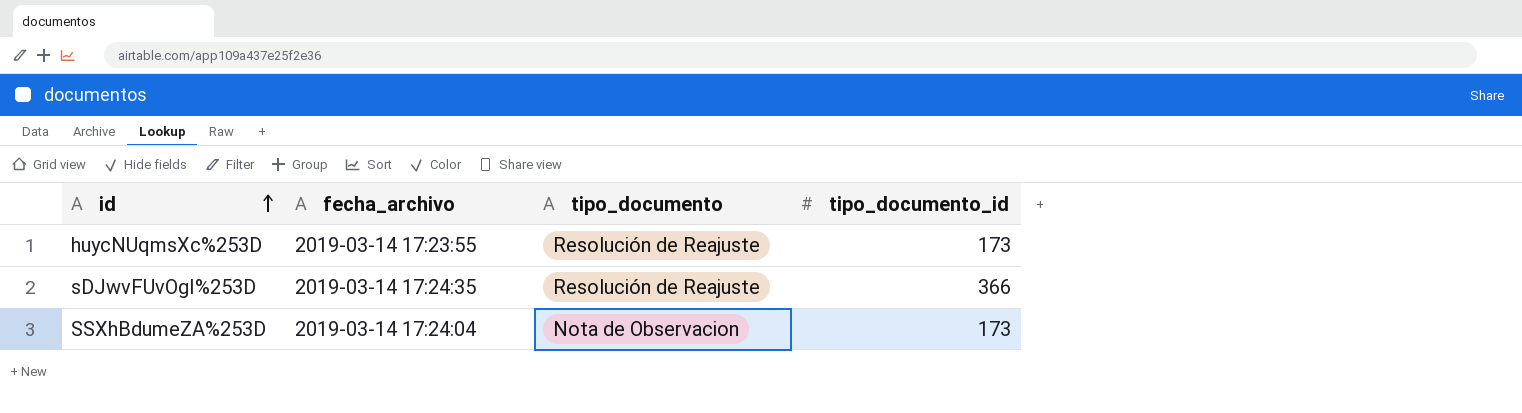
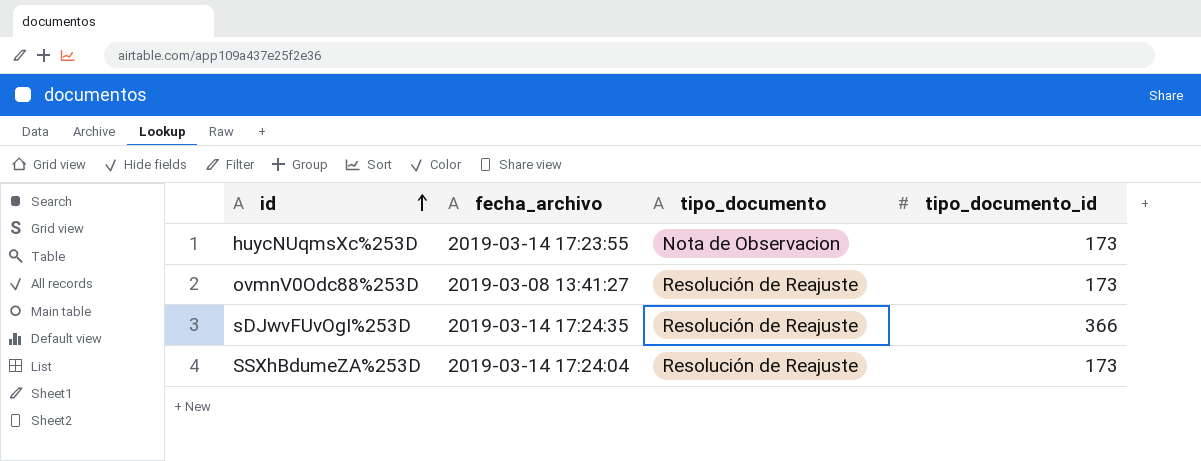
huycNUqmsXc%253D | tipo_documento: Resolución de Reajuste -> Nota de Observacion
row ovmnV0Odc88%253D: none -> 2019-03-08 13:41:27 | Resolución de Reajuste | 173
SSXhBdumeZA%253D | tipo_documento: Nota de Observacion -> Resolución de Reajuste

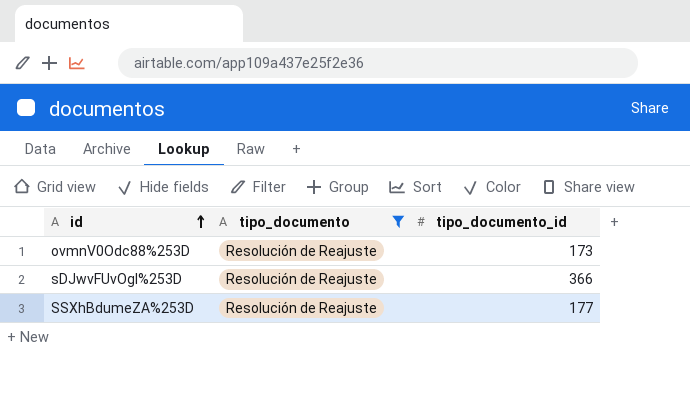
filter: none -> tipo_documento = Resolución de Reajuste
column fecha_archivo | position: 2 -> none
SSXhBdumeZA%253D | tipo_documento_id: 173 -> 177

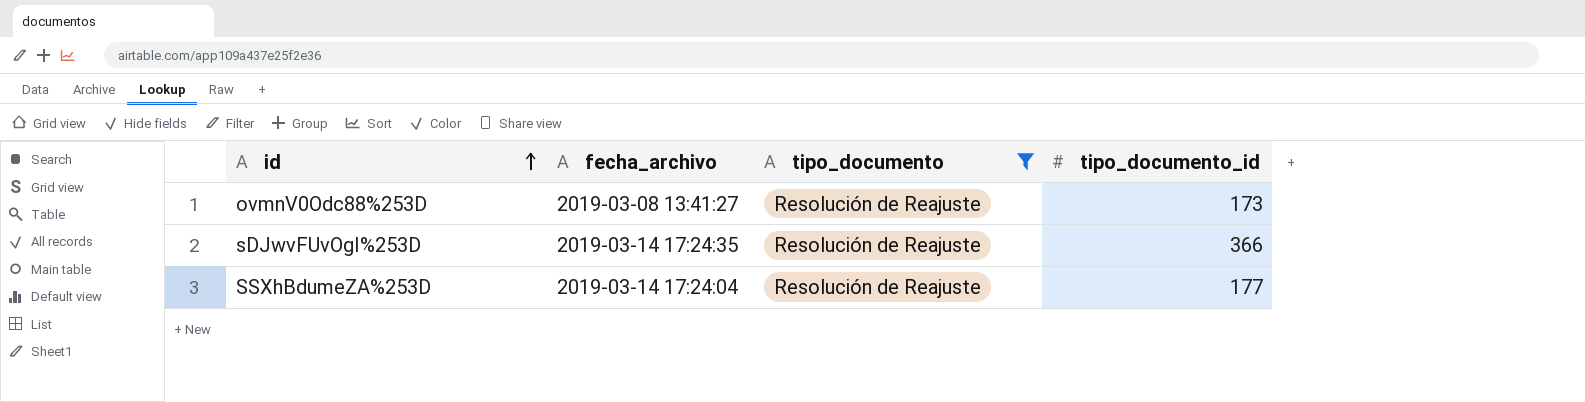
column fecha_archivo | position: none -> 2

